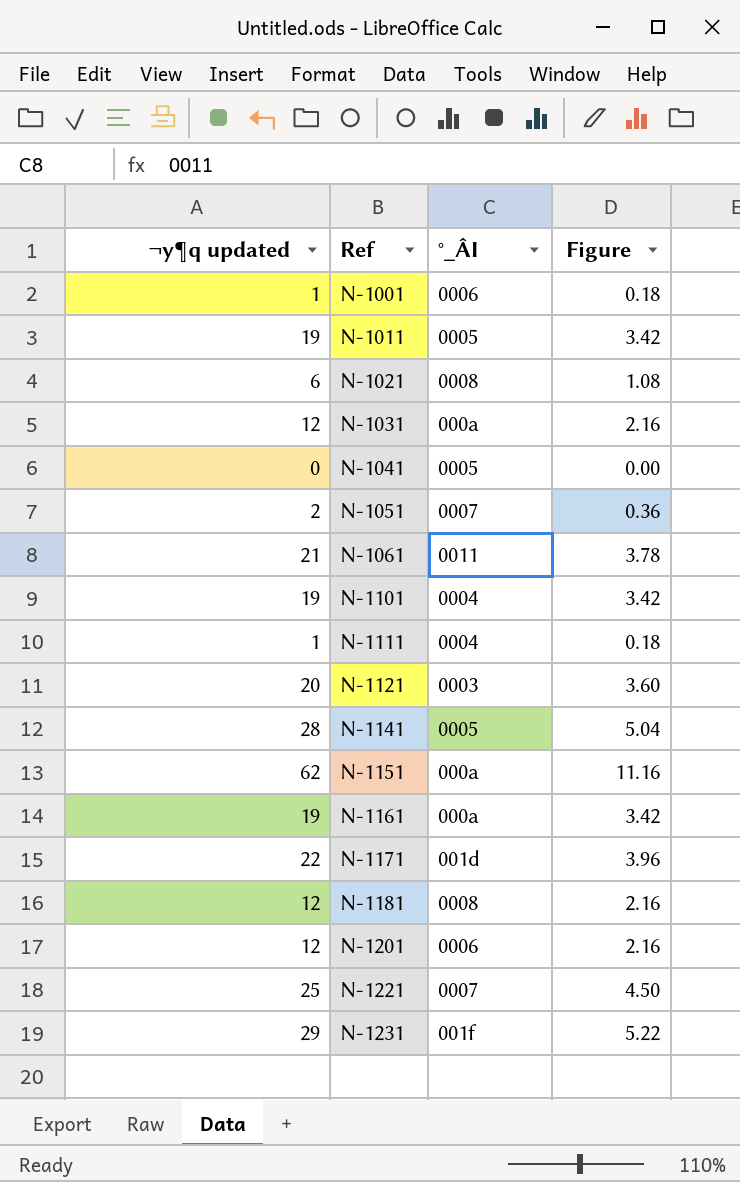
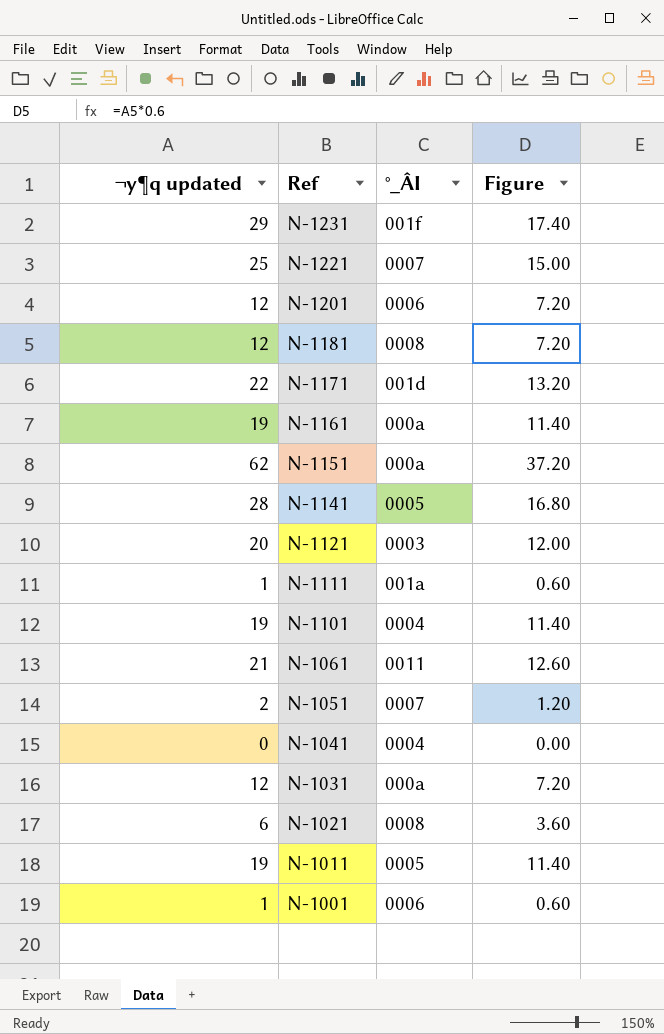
row order: Ref ascending -> Ref descending
column Figure | formula: [¬y¶q updated] * 0.18 -> [¬y¶q updated] * 0.6
N-1111 | °_ÂI: 0004 -> 001a
N-1041 | °_ÂI: 0005 -> 0004

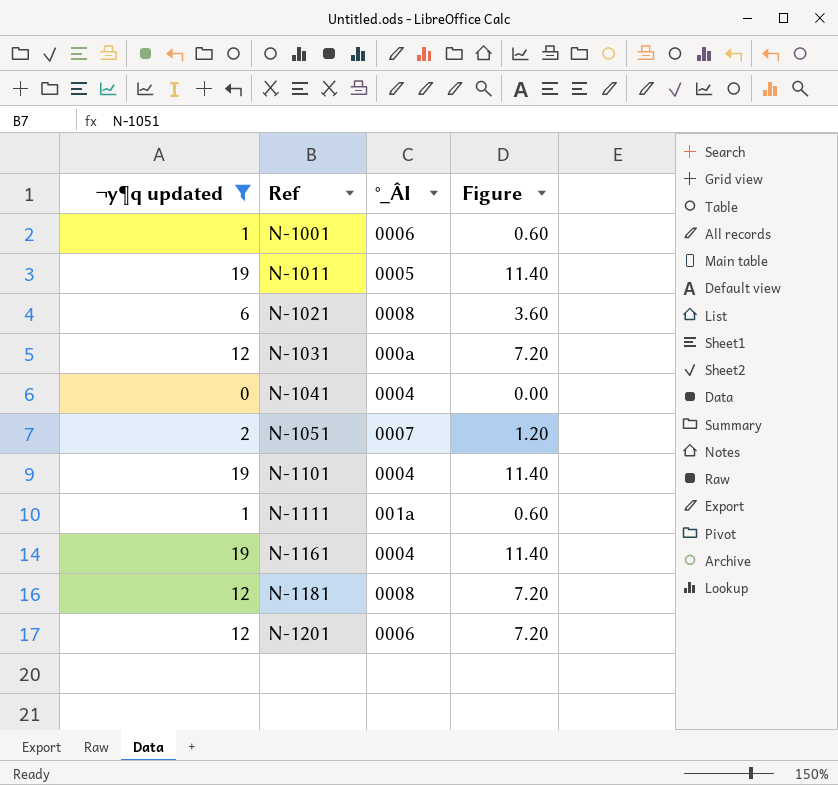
filter: none -> ¬y¶q updated <= 19
row order: Ref descending -> Ref ascending
N-1161 | °_ÂI: 000a -> 0004

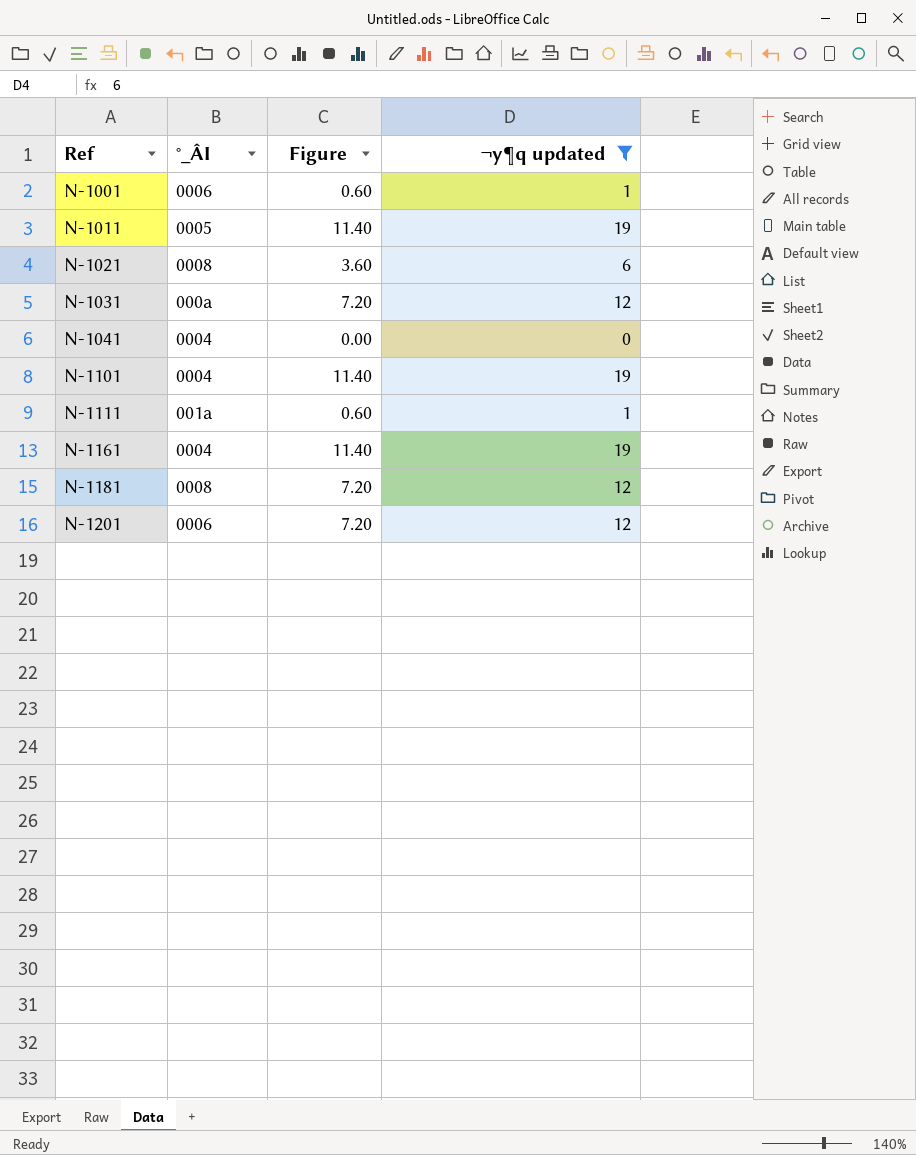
column ¬y¶q updated | position: 1 -> 4
row N-1051: 2 | 0007 | 1.20 -> none

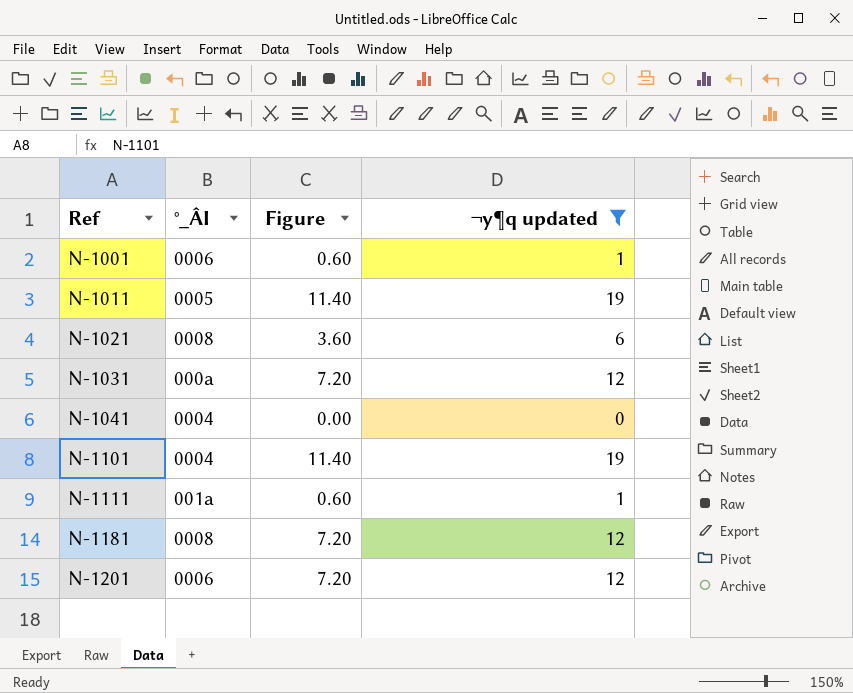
row N-1161: 0004 | 11.40 | 19 -> none

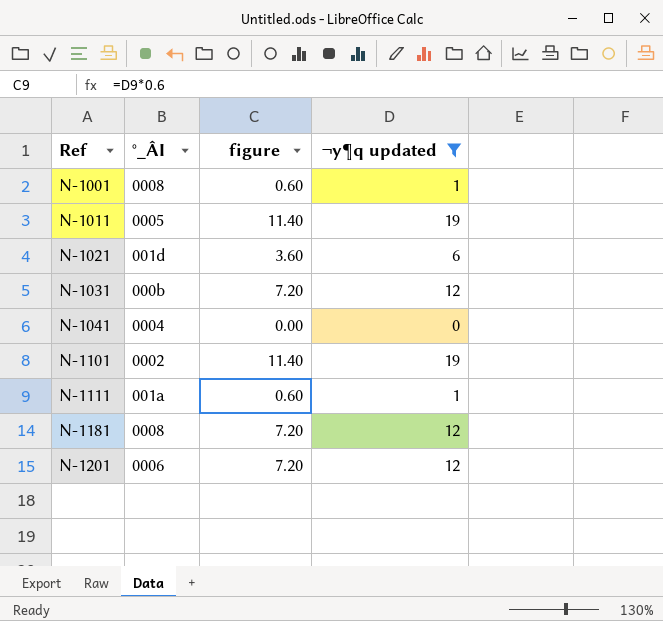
column name: Figure -> figure
N-1001 | °_ÂI: 0006 -> 0008
N-1021 | °_ÂI: 0008 -> 001d
N-1031 | °_ÂI: 000a -> 000b
N-1101 | °_ÂI: 0004 -> 0002

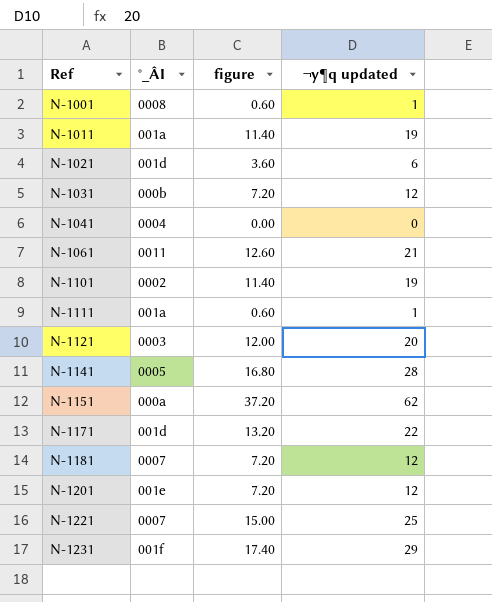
filter: ¬y¶q updated <= 19 -> none
N-1011 | °_ÂI: 0005 -> 001a
N-1181 | °_ÂI: 0008 -> 0007
N-1201 | °_ÂI: 0006 -> 001e

